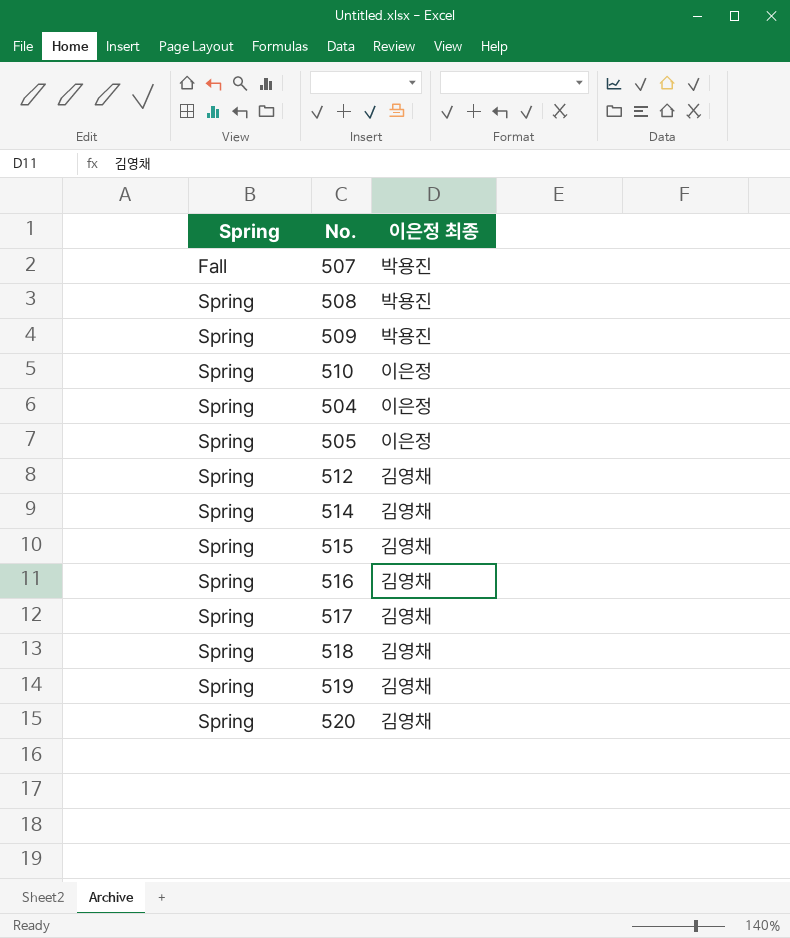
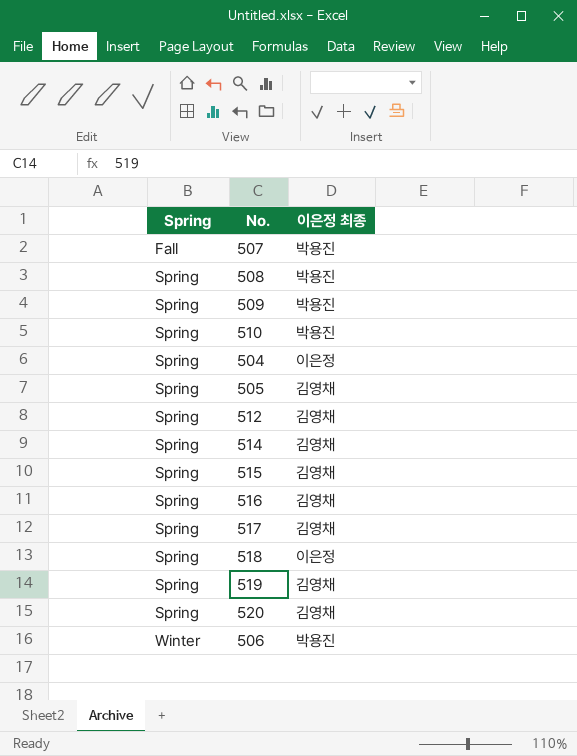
510 | 이은정 최종: 이은정 -> 박용진
505 | 이은정 최종: 이은정 -> 김영채
518 | 이은정 최종: 김영채 -> 이은정
row 506: none -> Winter | 박용진

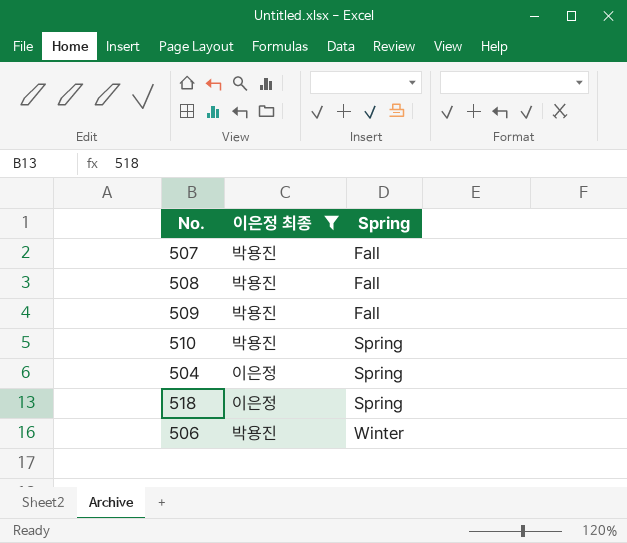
filter: none -> 이은정 최종 != 김영채
column Spring | position: 1 -> 3
508 | Spring: Spring -> Fall
509 | Spring: Spring -> Fall

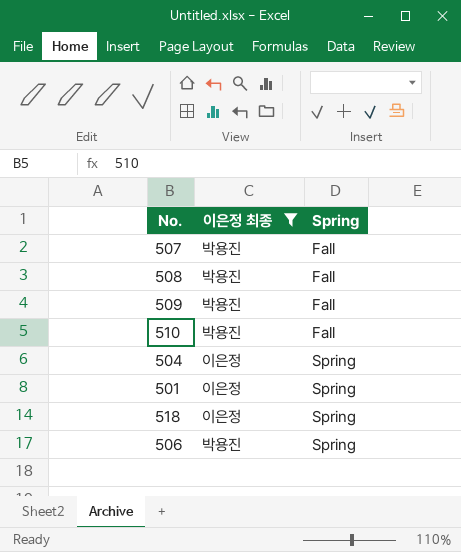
510 | Spring: Spring -> Fall
row 501: none -> 이은정 | Spring
506 | Spring: Winter -> Spring

